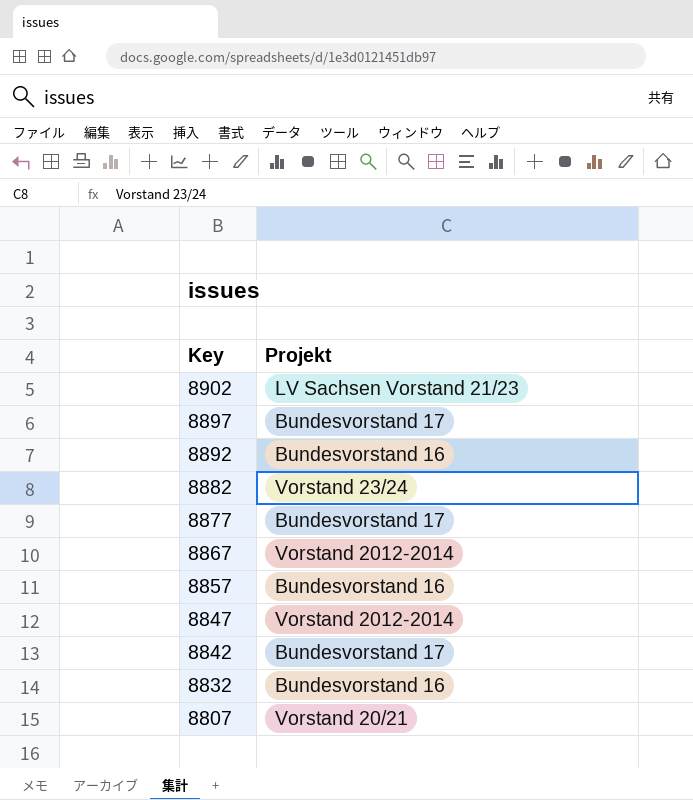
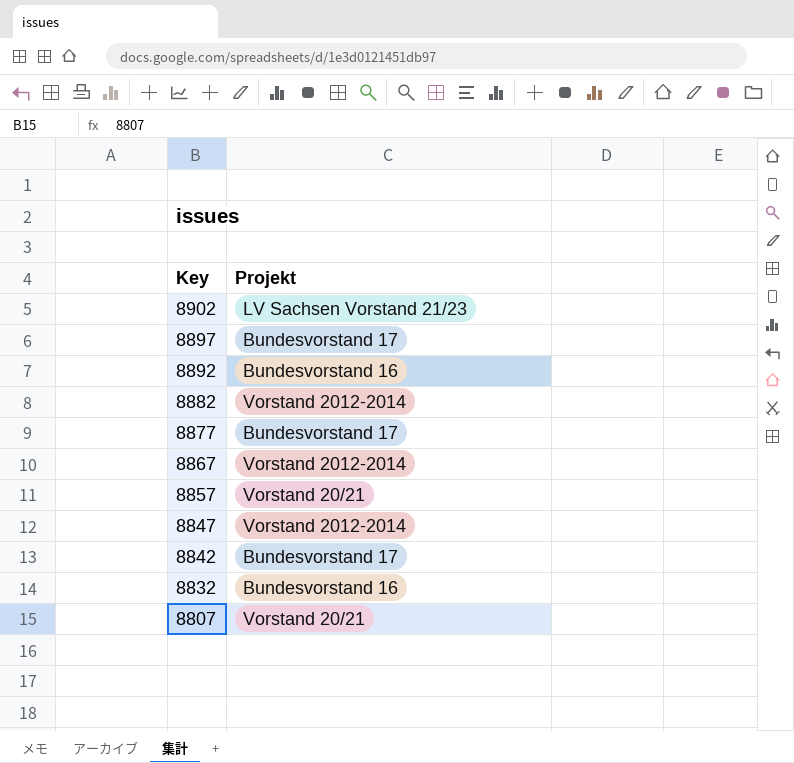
8882 | Projekt: Vorstand 23/24 -> Vorstand 2012-2014
8857 | Projekt: Bundesvorstand 16 -> Vorstand 20/21

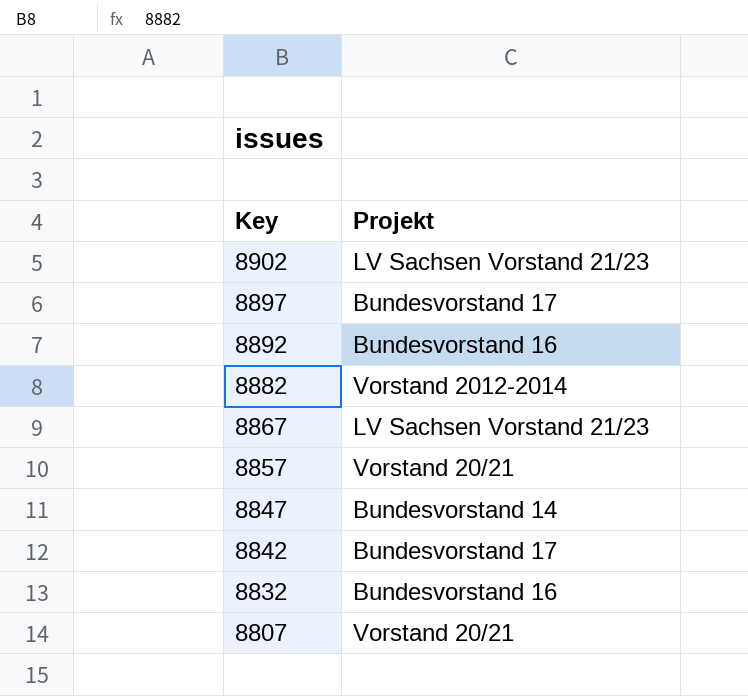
row 8877: Bundesvorstand 17 -> none
8867 | Projekt: Vorstand 2012-2014 -> LV Sachsen Vorstand 21/23
8847 | Projekt: Vorstand 2012-2014 -> Bundesvorstand 14

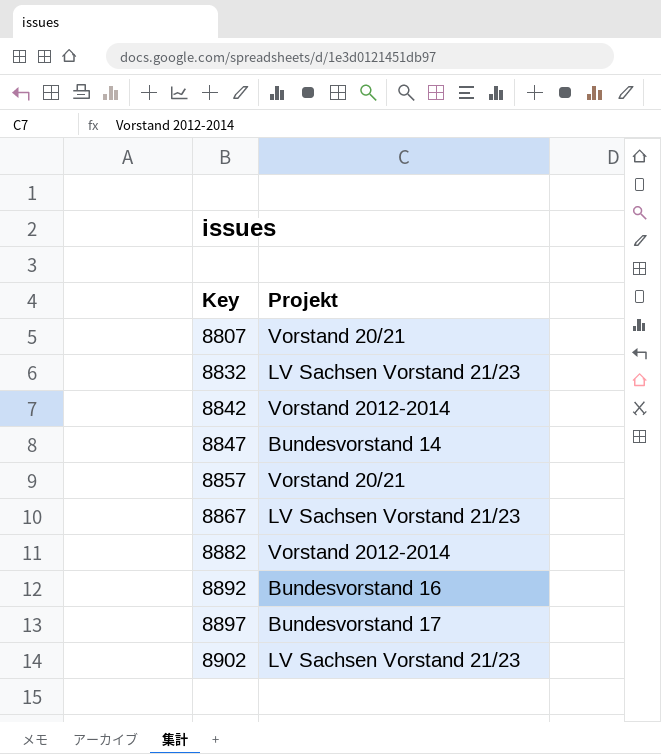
row order: Key descending -> Key ascending
8832 | Projekt: Bundesvorstand 16 -> LV Sachsen Vorstand 21/23
8842 | Projekt: Bundesvorstand 17 -> Vorstand 2012-2014

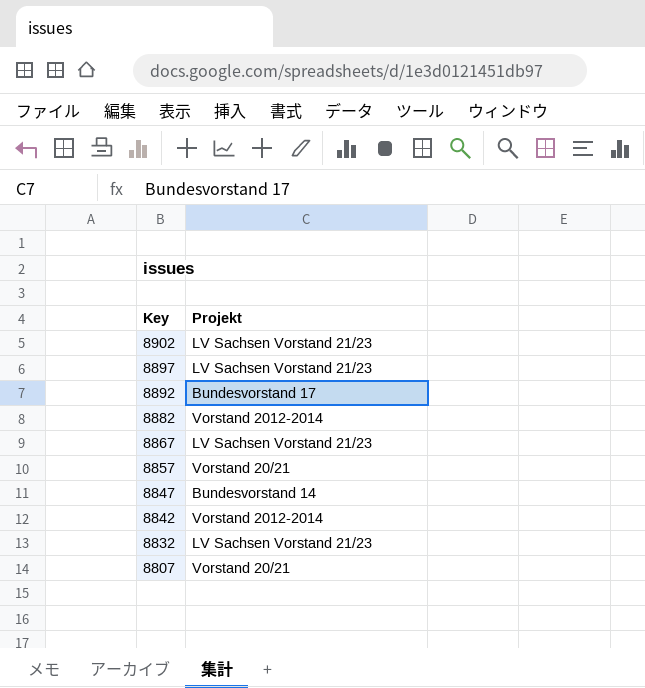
row order: Key ascending -> Key descending
8897 | Projekt: Bundesvorstand 17 -> LV Sachsen Vorstand 21/23
8892 | Projekt: Bundesvorstand 16 -> Bundesvorstand 17

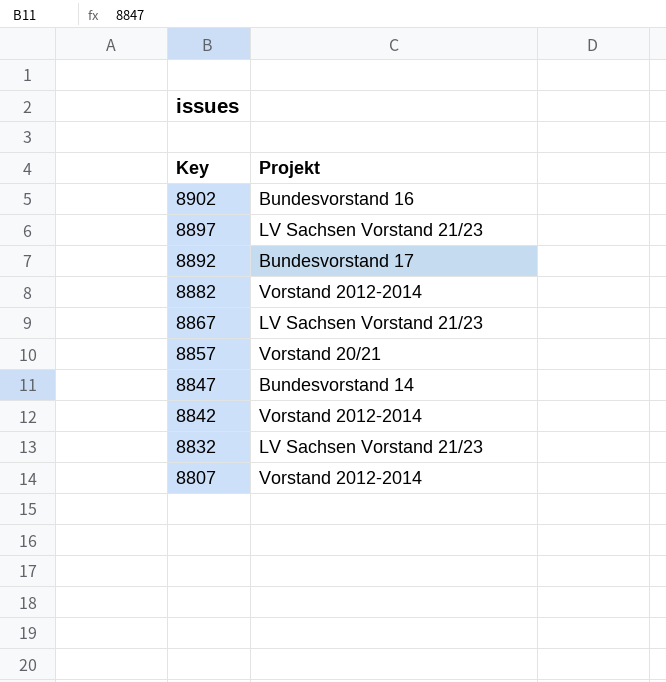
8902 | Projekt: LV Sachsen Vorstand 21/23 -> Bundesvorstand 16
8807 | Projekt: Vorstand 20/21 -> Vorstand 2012-2014

